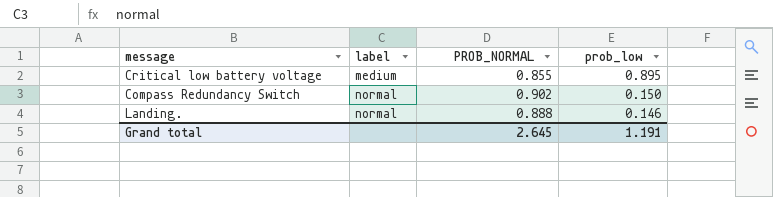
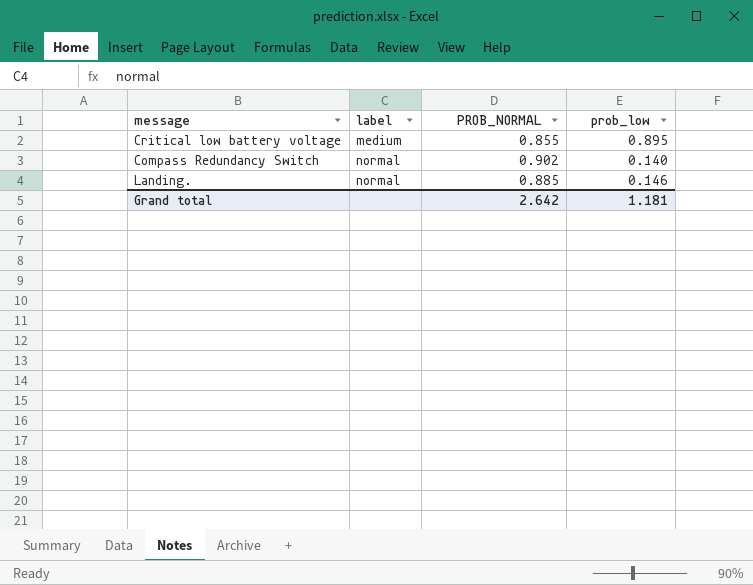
Compass Redundancy Switch | prob_low: 0.150 -> 0.140
Landing. | PROB_NORMAL: 0.888 -> 0.885
Grand total | PROB_NORMAL: 2.645 -> 2.642
Grand total | prob_low: 1.191 -> 1.181

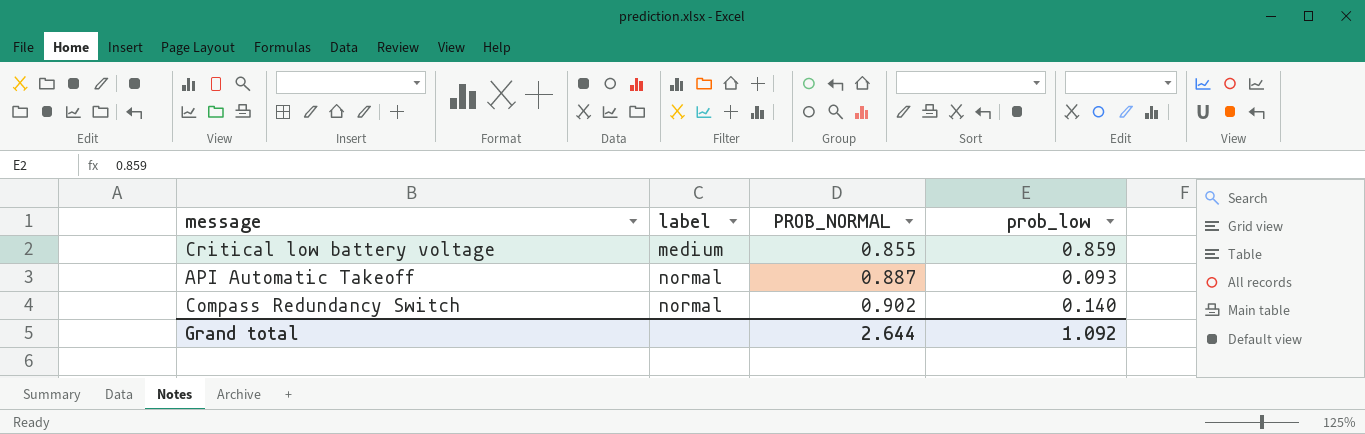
row Landing.: normal | 0.885 | 0.146 -> none
Critical low battery voltage | prob_low: 0.895 -> 0.859
row API Automatic Takeoff: none -> normal | 0.887 | 0.093
Grand total | PROB_NORMAL: 2.642 -> 2.644
Grand total | prob_low: 1.181 -> 1.092

